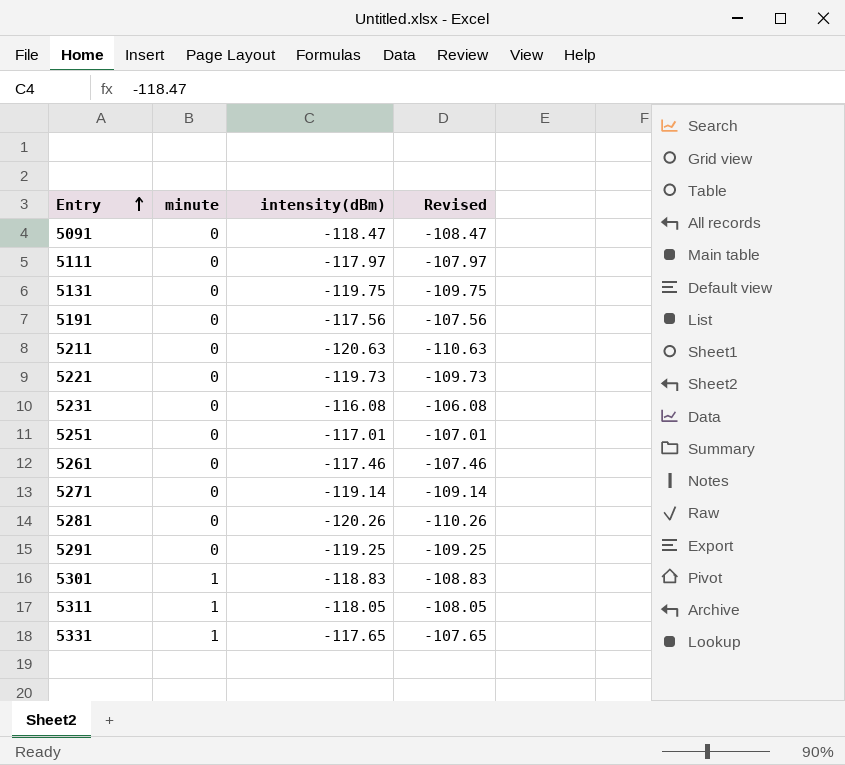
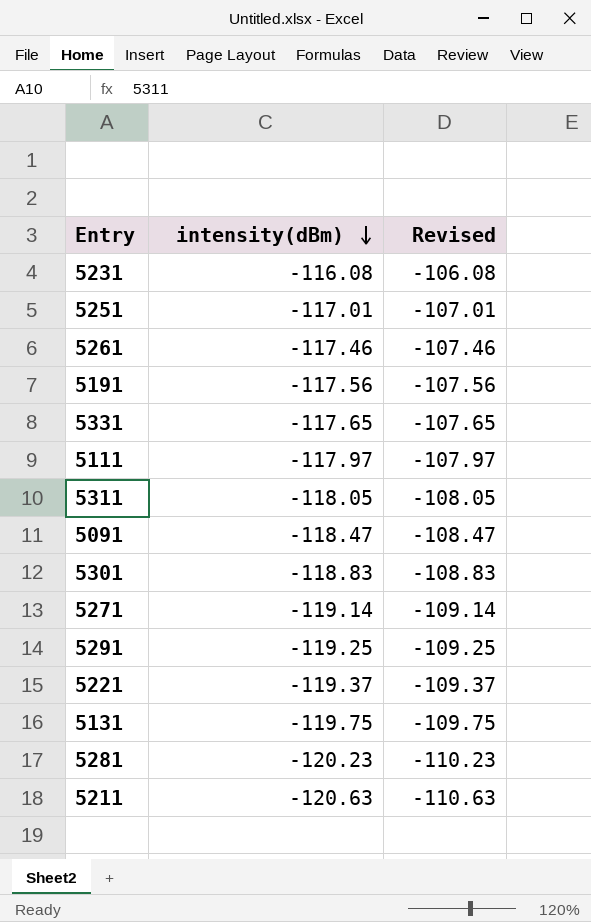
row order: Entry ascending -> intensity(dBm) descending
column minute | position: 2 -> none
5221 | intensity(dBm): -119.73 -> -119.37
5221 | Revised: -109.73 -> -109.37
5281 | intensity(dBm): -120.26 -> -120.23
5281 | Revised: -110.26 -> -110.23

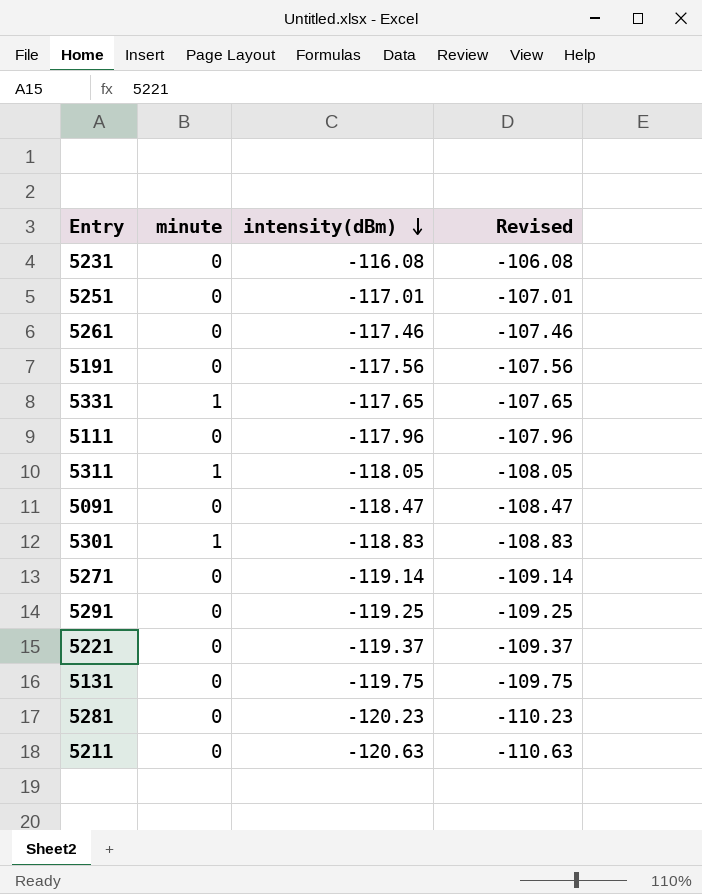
column minute | position: none -> 2
5111 | intensity(dBm): -117.97 -> -117.96
5111 | Revised: -107.97 -> -107.96

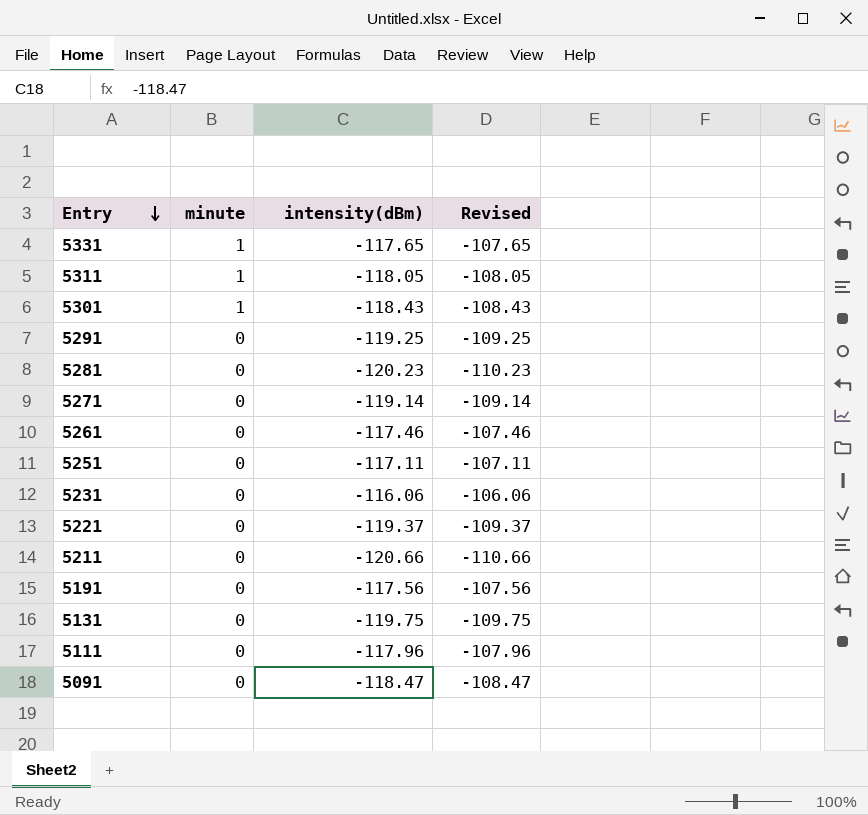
row order: intensity(dBm) descending -> Entry descending
5301 | intensity(dBm): -118.83 -> -118.43
5301 | Revised: -108.83 -> -108.43
5251 | intensity(dBm): -117.01 -> -117.11
5251 | Revised: -107.01 -> -107.11
5231 | intensity(dBm): -116.08 -> -116.06
5231 | Revised: -106.08 -> -106.06
5211 | intensity(dBm): -120.63 -> -120.66
5211 | Revised: -110.63 -> -110.66

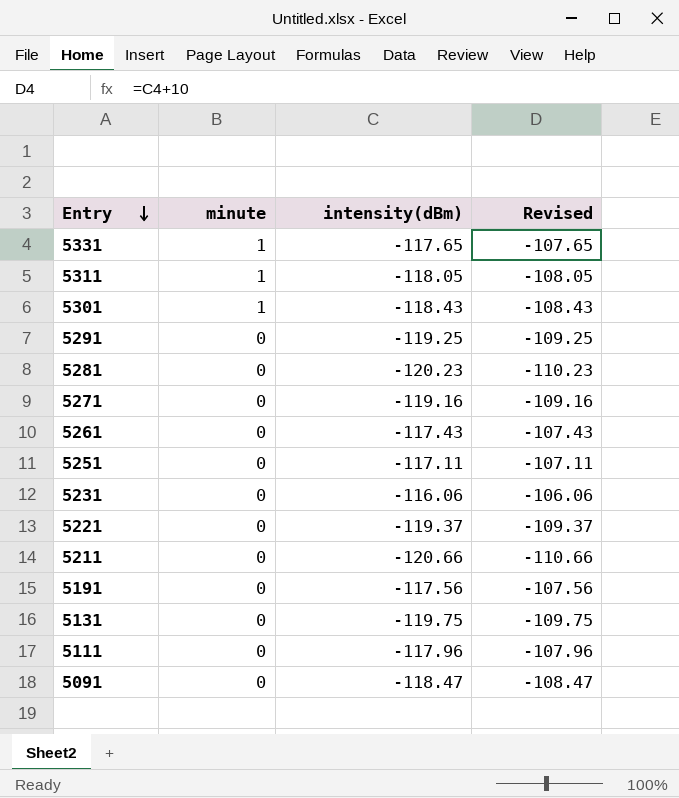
5271 | intensity(dBm): -119.14 -> -119.16
5271 | Revised: -109.14 -> -109.16
5261 | intensity(dBm): -117.46 -> -117.43
5261 | Revised: -107.46 -> -107.43

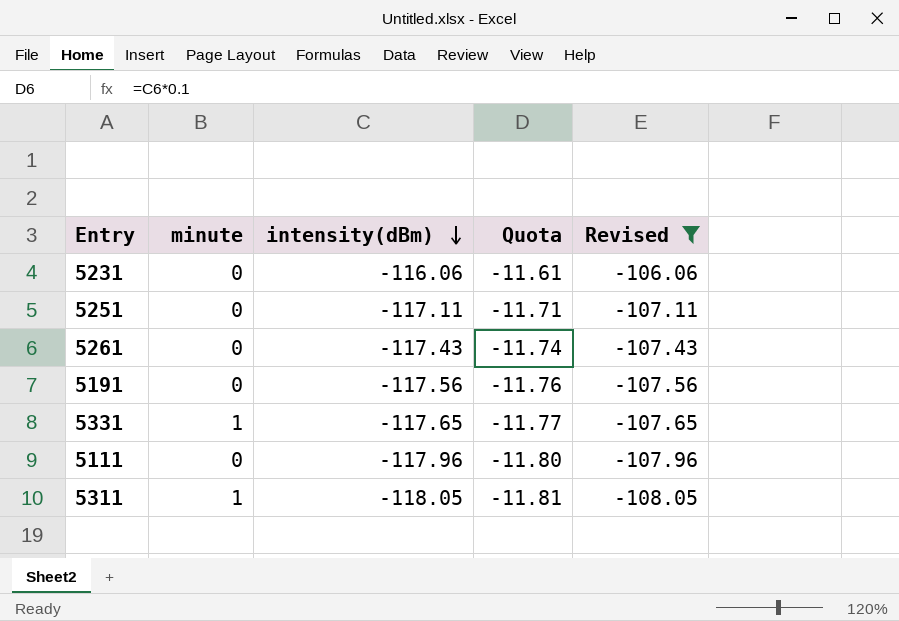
filter: none -> Revised >= -108.05
row order: Entry descending -> intensity(dBm) descending
column Quota | formula: none -> [intensity(dBm)] * 0.1

